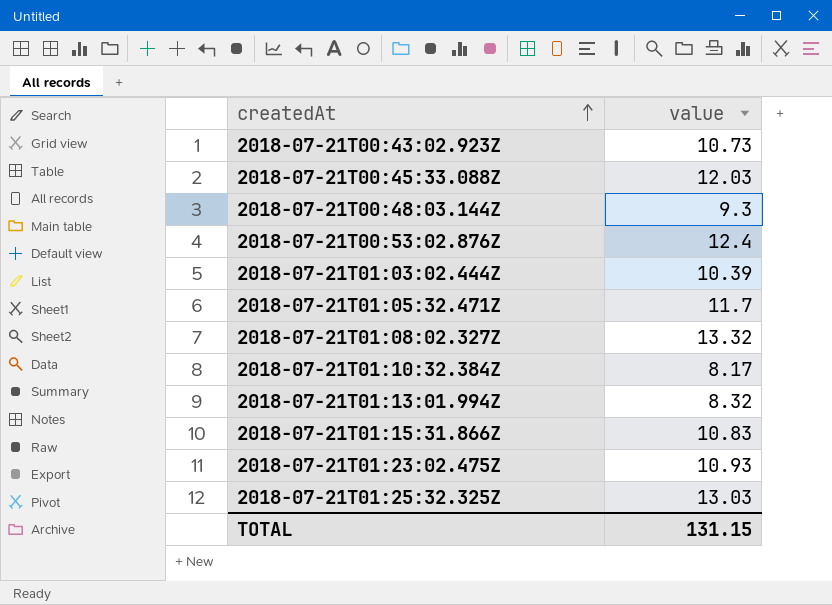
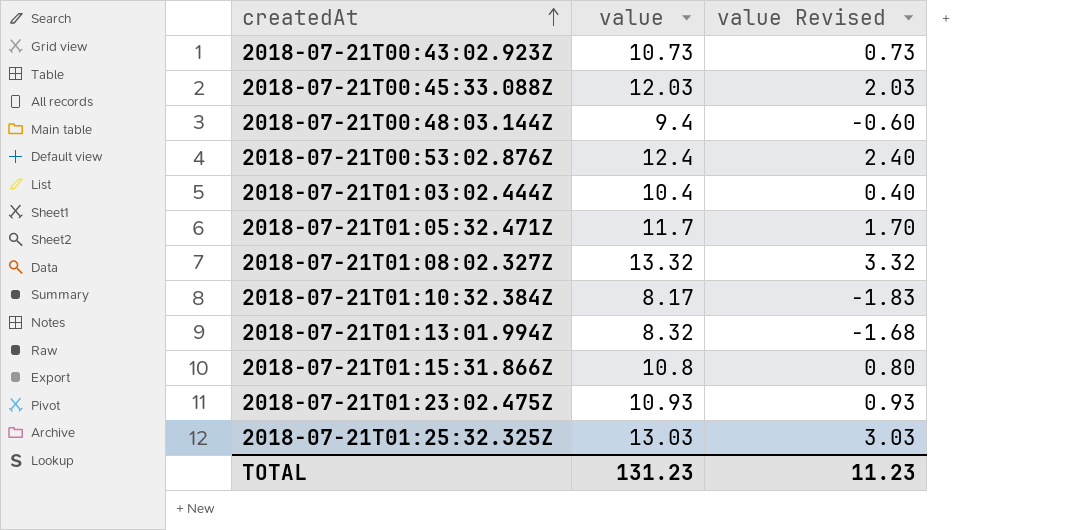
column value Revised | formula: none -> [value] - 10
2018-07-21T00:48:03.144Z | value: 9.3 -> 9.4
2018-07-21T01:03:02.444Z | value: 10.39 -> 10.4
2018-07-21T01:15:31.866Z | value: 10.83 -> 10.8
TOTAL | value: 131.15 -> 131.23

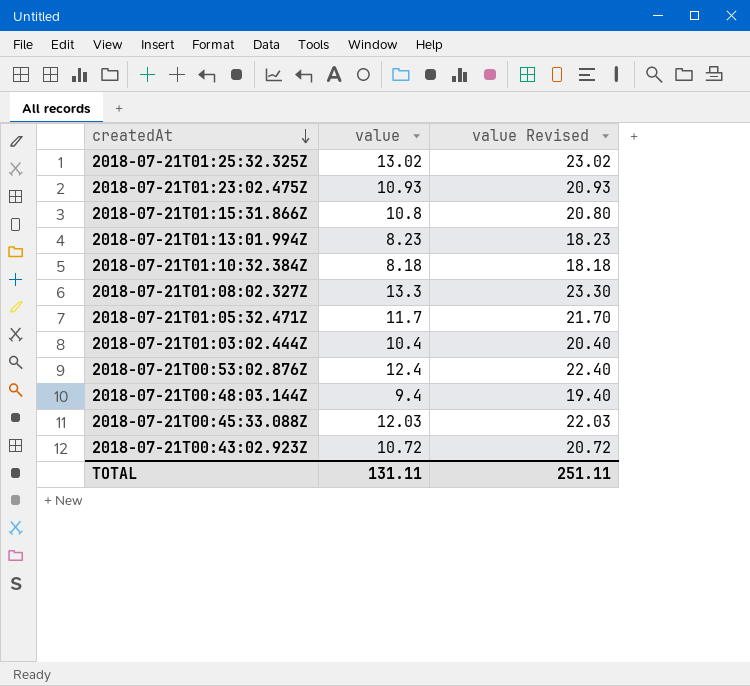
row order: createdAt ascending -> createdAt descending
column value Revised | formula: [value] - 10 -> [value] + 10
2018-07-21T01:25:32.325Z | value: 13.03 -> 13.02
2018-07-21T01:13:01.994Z | value: 8.32 -> 8.23
2018-07-21T01:10:32.384Z | value: 8.17 -> 8.18
2018-07-21T01:08:02.327Z | value: 13.32 -> 13.3
2018-07-21T00:43:02.923Z | value: 10.73 -> 10.72
TOTAL | value: 131.23 -> 131.11
TOTAL | value Revised: 11.23 -> 251.11

